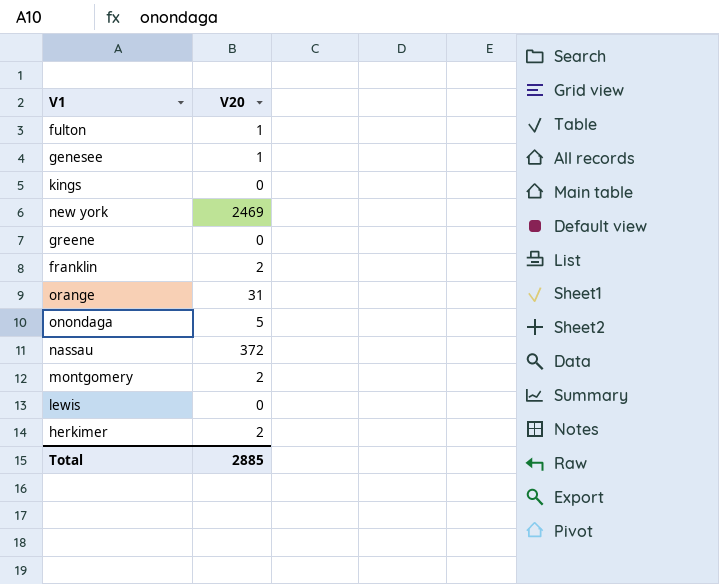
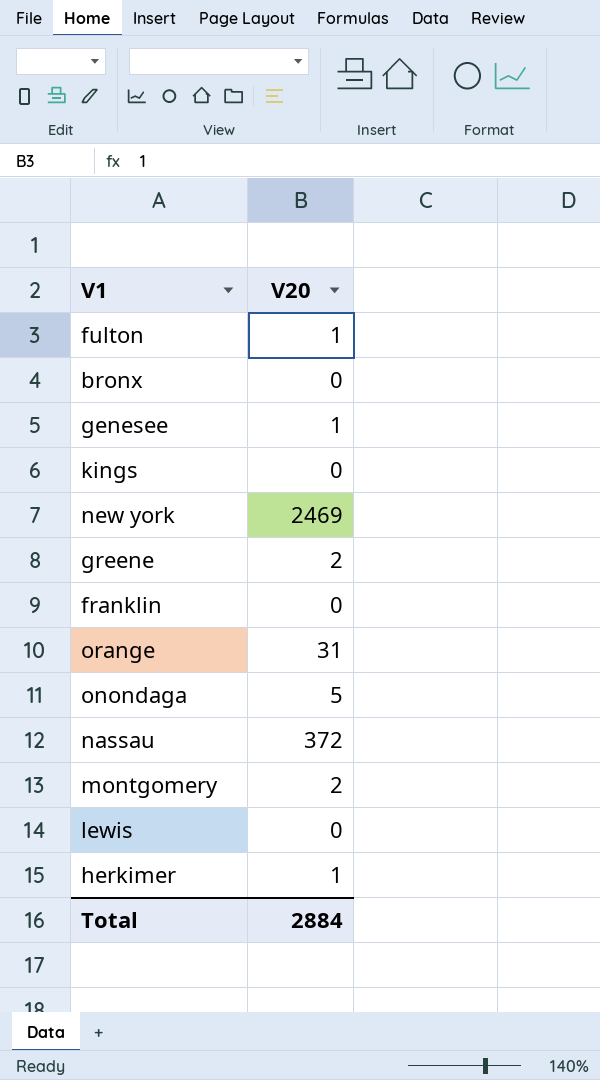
row bronx: none -> 0
greene | V20: 0 -> 2
franklin | V20: 2 -> 0
herkimer | V20: 2 -> 1
Total | V20: 2885 -> 2884

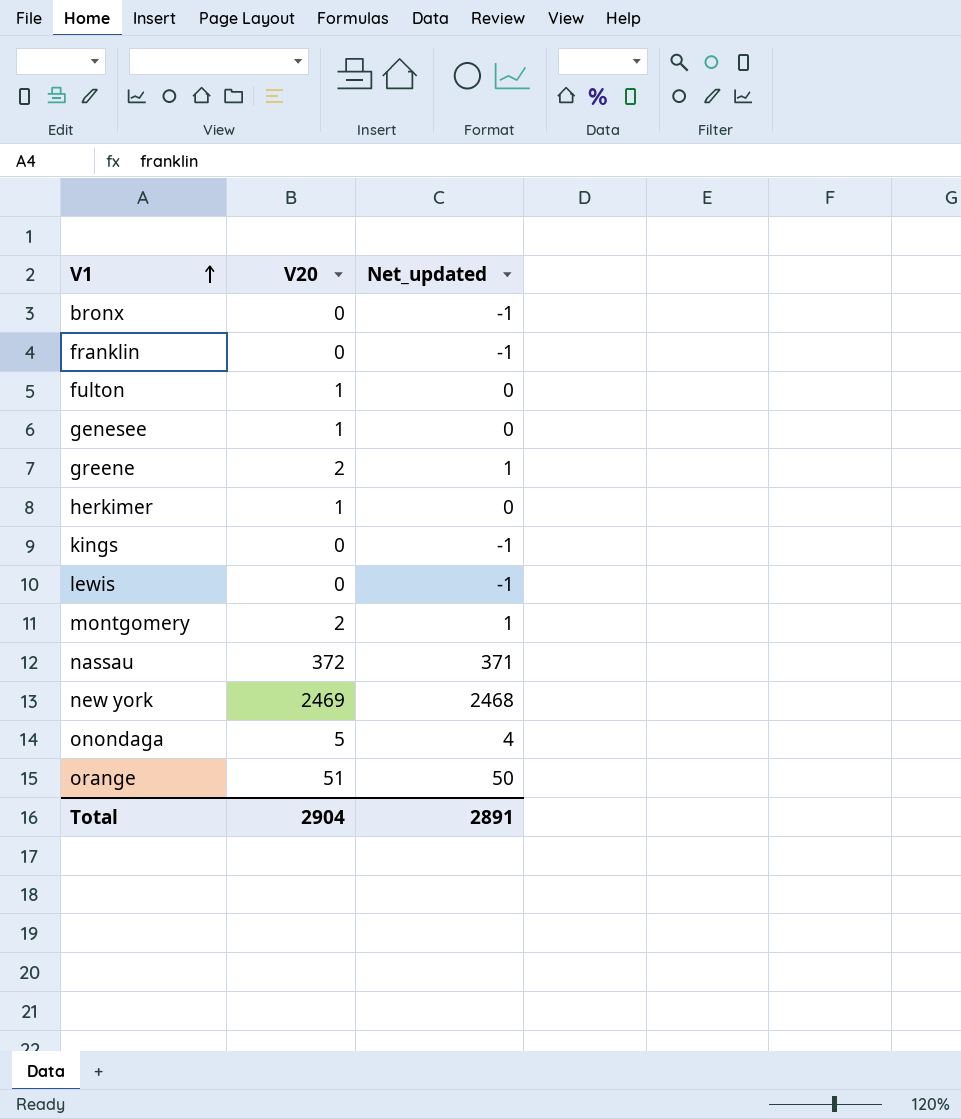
row order: none -> V1 ascending
column Net_updated | formula: none -> [V20] - 1
orange | V20: 31 -> 51
Total | V20: 2884 -> 2904

